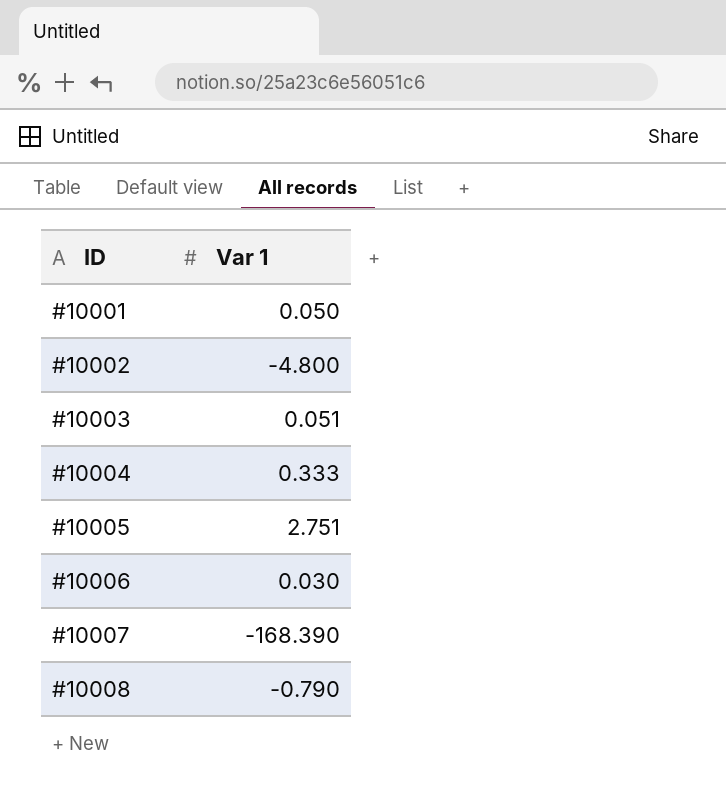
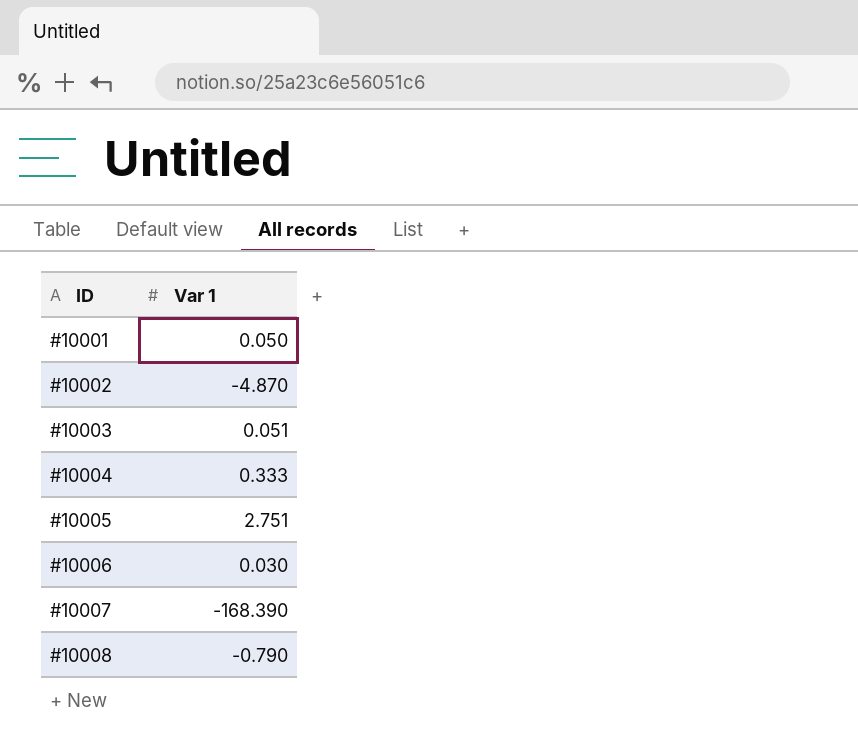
#10002 | Var 1: -4.800 -> -4.870

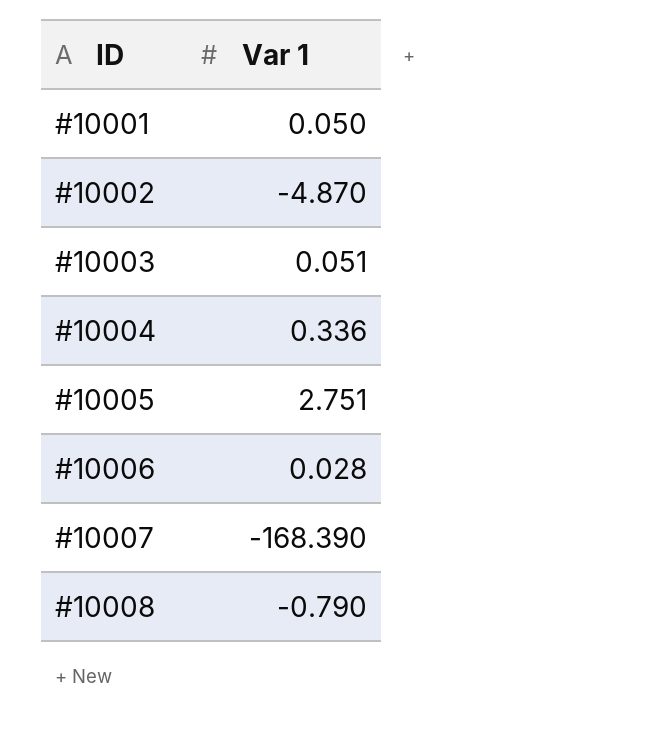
#10004 | Var 1: 0.333 -> 0.336
#10006 | Var 1: 0.030 -> 0.028

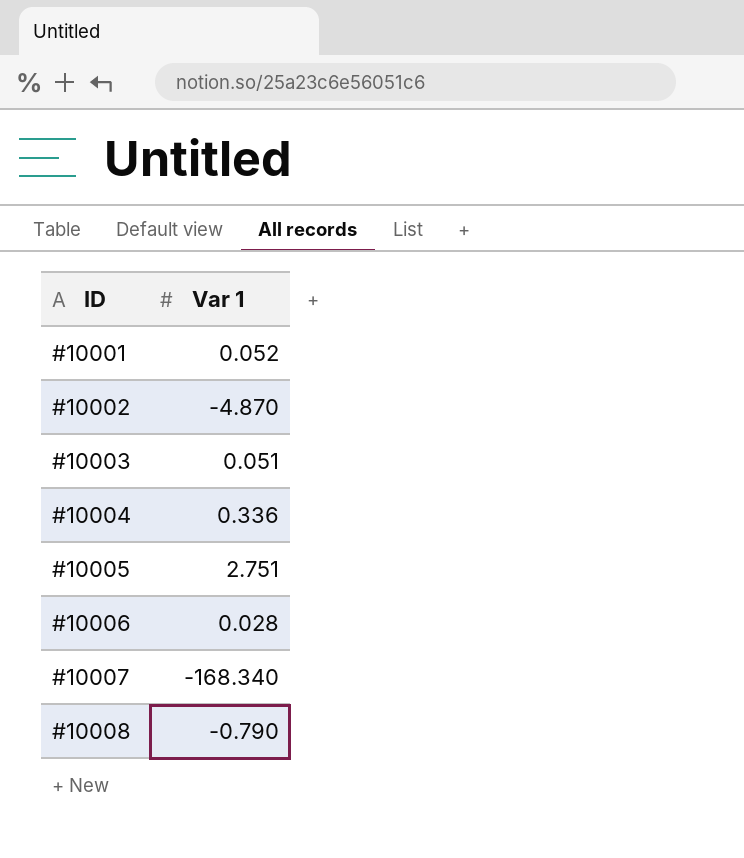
#10001 | Var 1: 0.050 -> 0.052
#10007 | Var 1: -168.390 -> -168.340

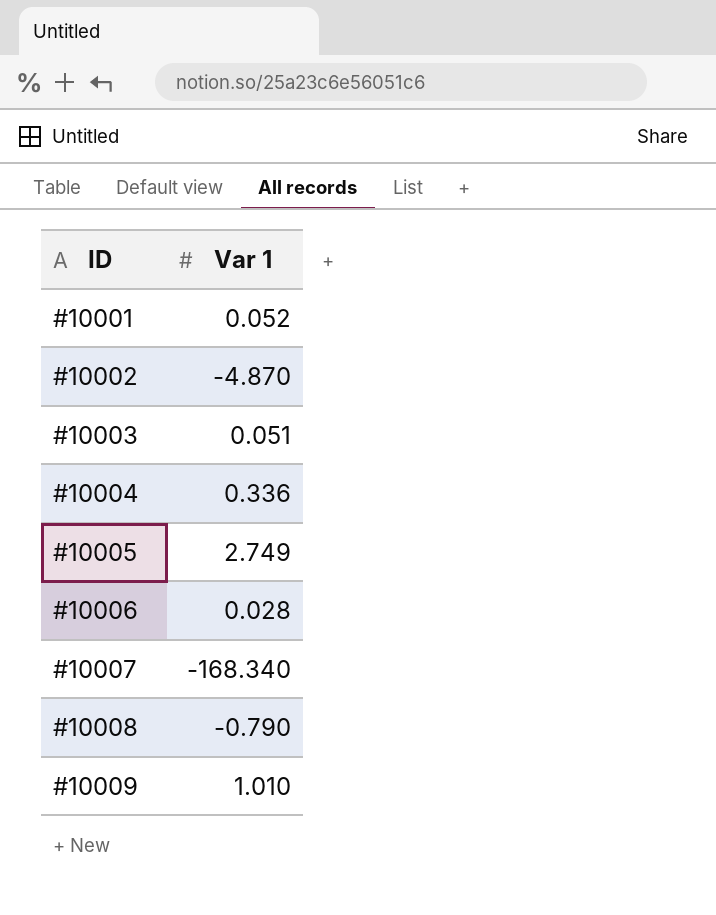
#10005 | Var 1: 2.751 -> 2.749
row #10009: none -> 1.010

